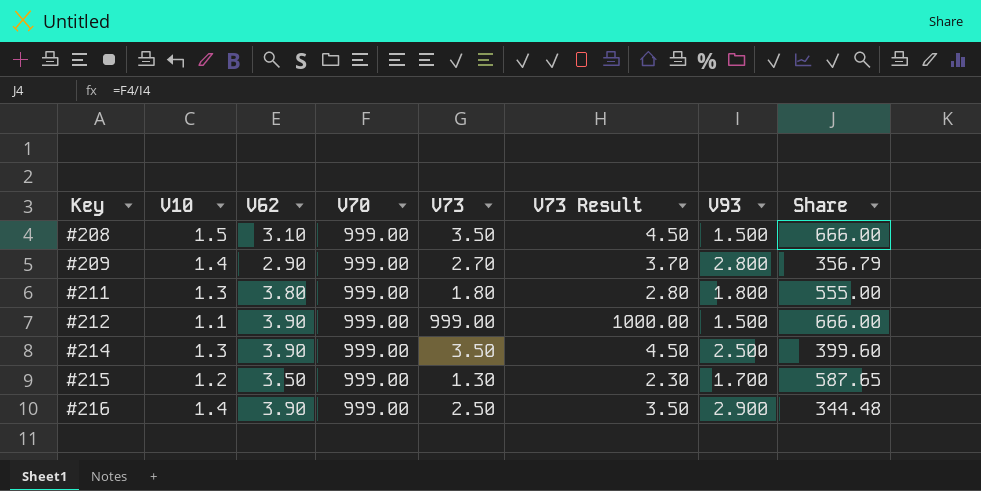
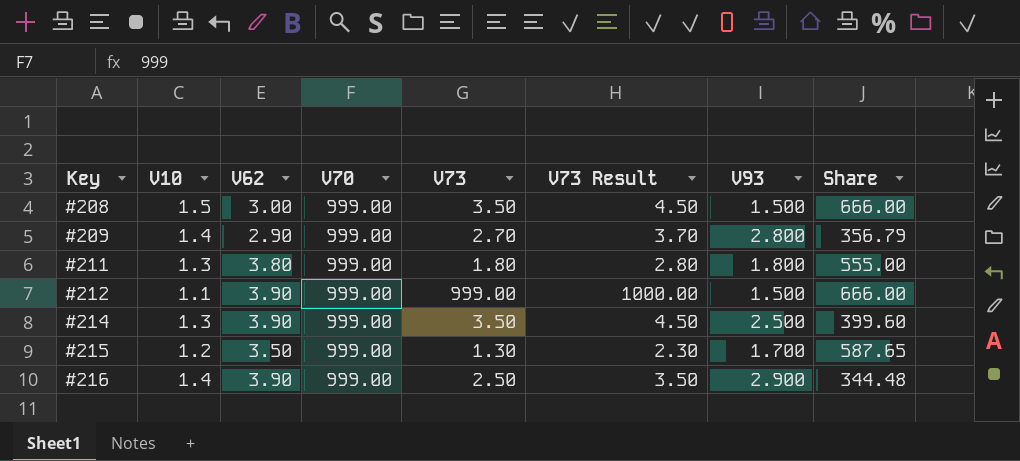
#208 | V62: 3.10 -> 3.00

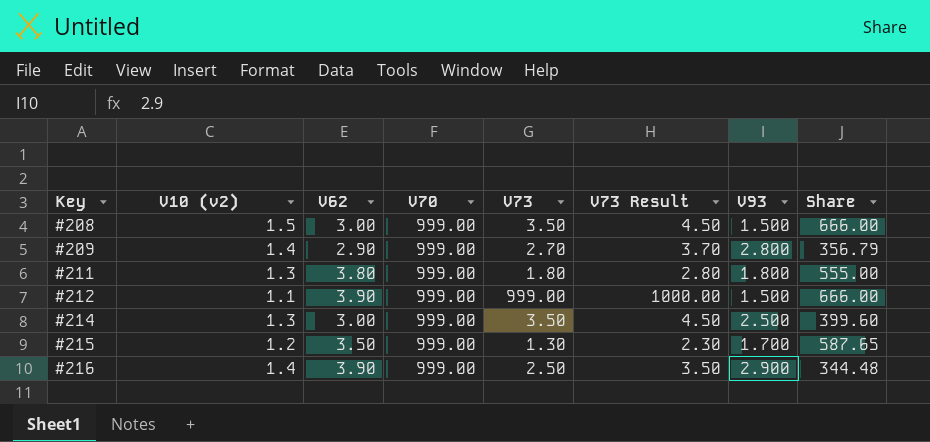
column name: V10 -> V10 (v2)
#214 | V62: 3.90 -> 3.00

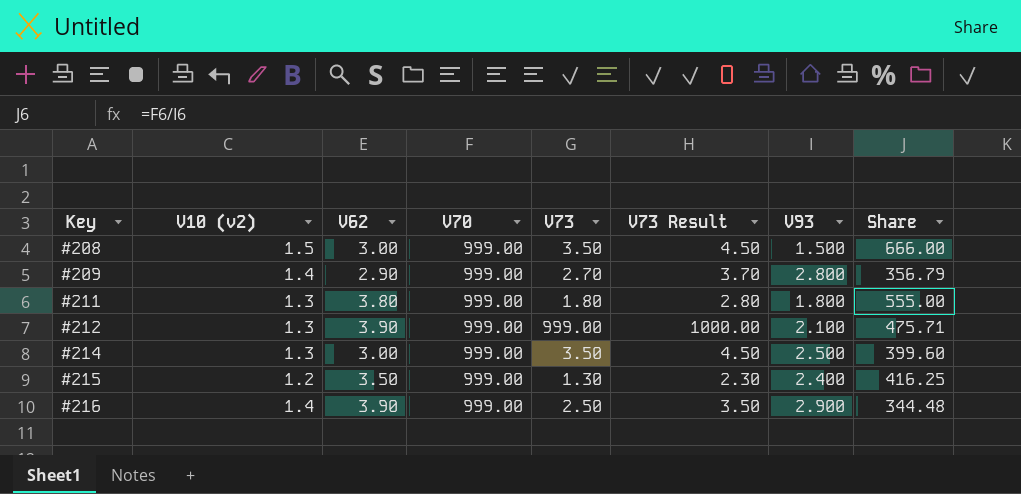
#212 | V10 (v2): 1.1 -> 1.3
#212 | V93: 1.500 -> 2.100
#212 | Share: 666.00 -> 475.71
#215 | V93: 1.700 -> 2.400
#215 | Share: 587.65 -> 416.25

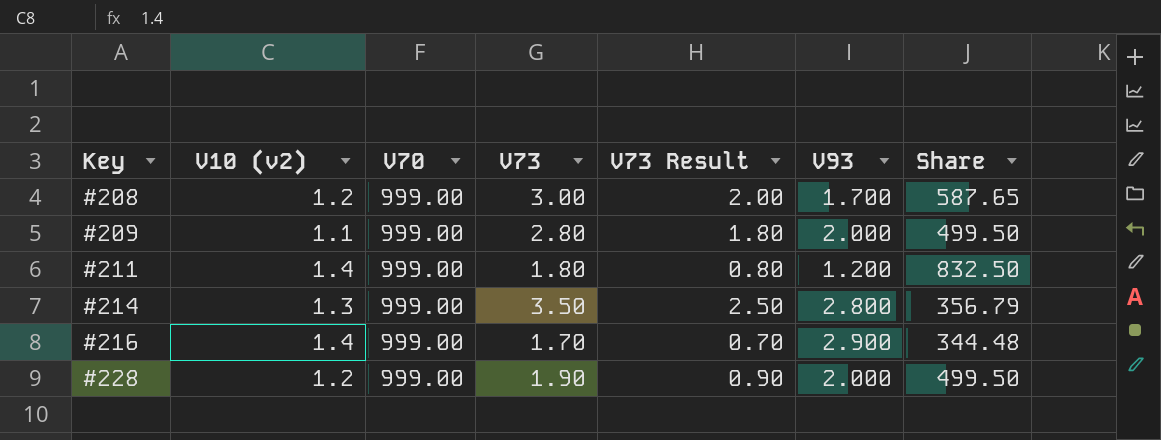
column V62 | position: 3 -> none
column V73 Result | formula: [V73] + 1 -> [V73] - 1
row #212: 1.3 | 3.90 | 999.00 | 999.00 | 1000.00 | 2.100 | 475.71 -> none
row #215: 1.2 | 3.50 | 999.00 | 1.30 | 2.30 | 2.400 | 416.25 -> none
#208 | V10 (v2): 1.5 -> 1.2
#208 | V73: 3.50 -> 3.00
#208 | V93: 1.500 -> 1.700
#208 | Share: 666.00 -> 587.65
#209 | V10 (v2): 1.4 -> 1.1
#209 | V73: 2.70 -> 2.80
#209 | V93: 2.800 -> 2.000
#209 | Share: 356.79 -> 499.50
#211 | V10 (v2): 1.3 -> 1.4
#211 | V93: 1.800 -> 1.200
#211 | Share: 555.00 -> 832.50
#214 | V93: 2.500 -> 2.800
#214 | Share: 399.60 -> 356.79
#216 | V73: 2.50 -> 1.70
row #228: none -> 1.2 | 999.00 | 1.90 | 0.90 | 2.000 | 499.50

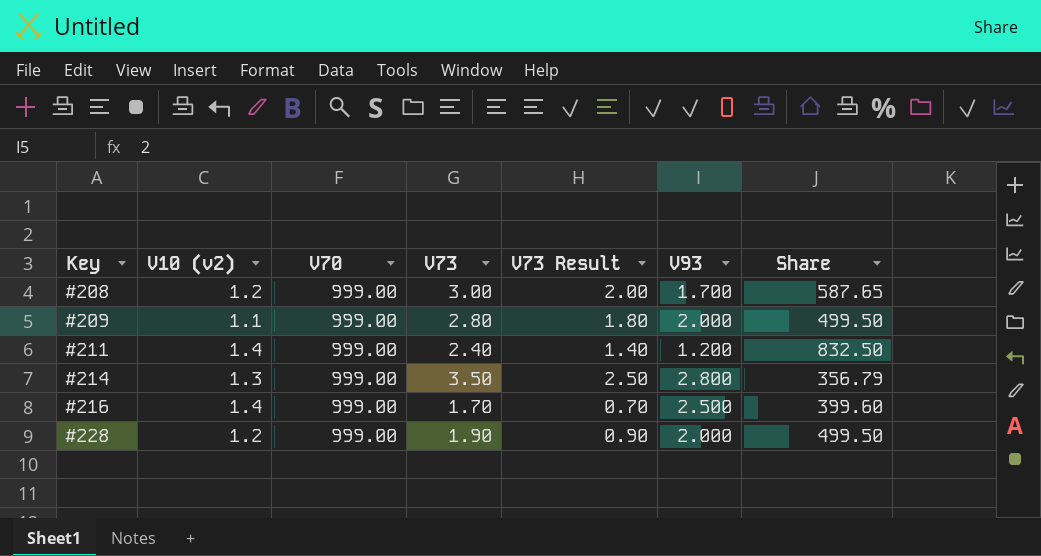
#211 | V73: 1.80 -> 2.40
#211 | V73 Result: 0.80 -> 1.40
#216 | V93: 2.900 -> 2.500
#216 | Share: 344.48 -> 399.60

